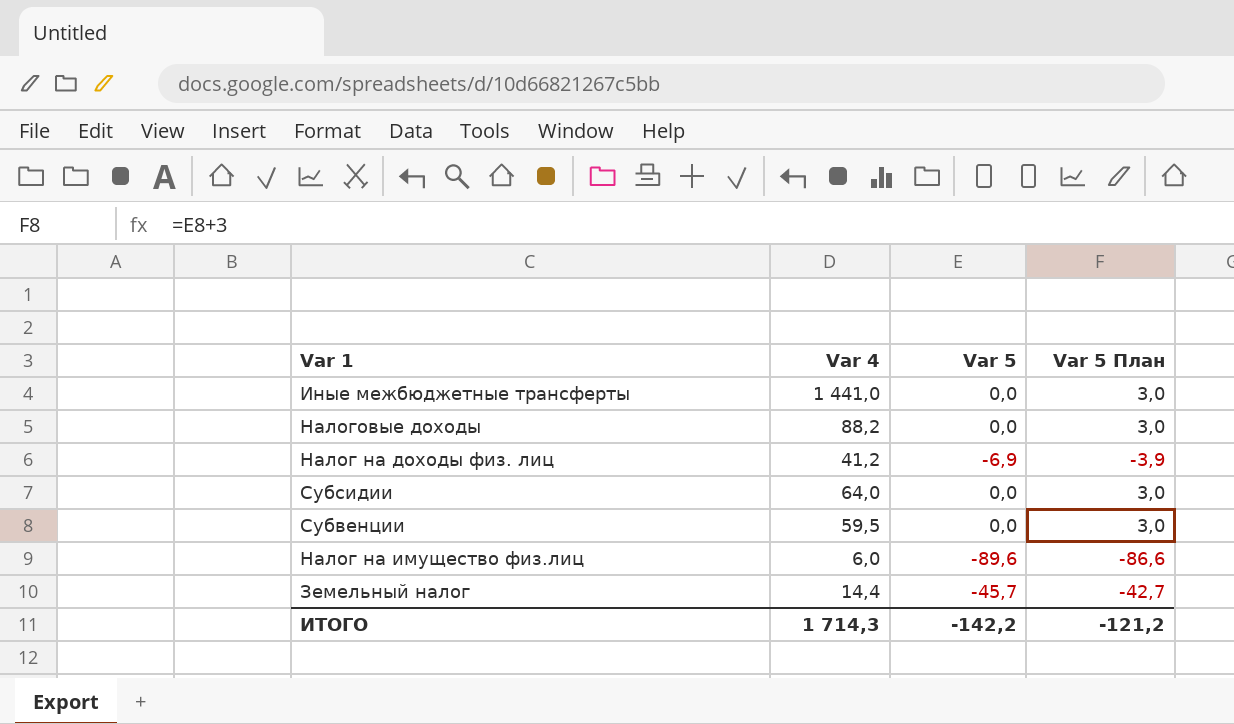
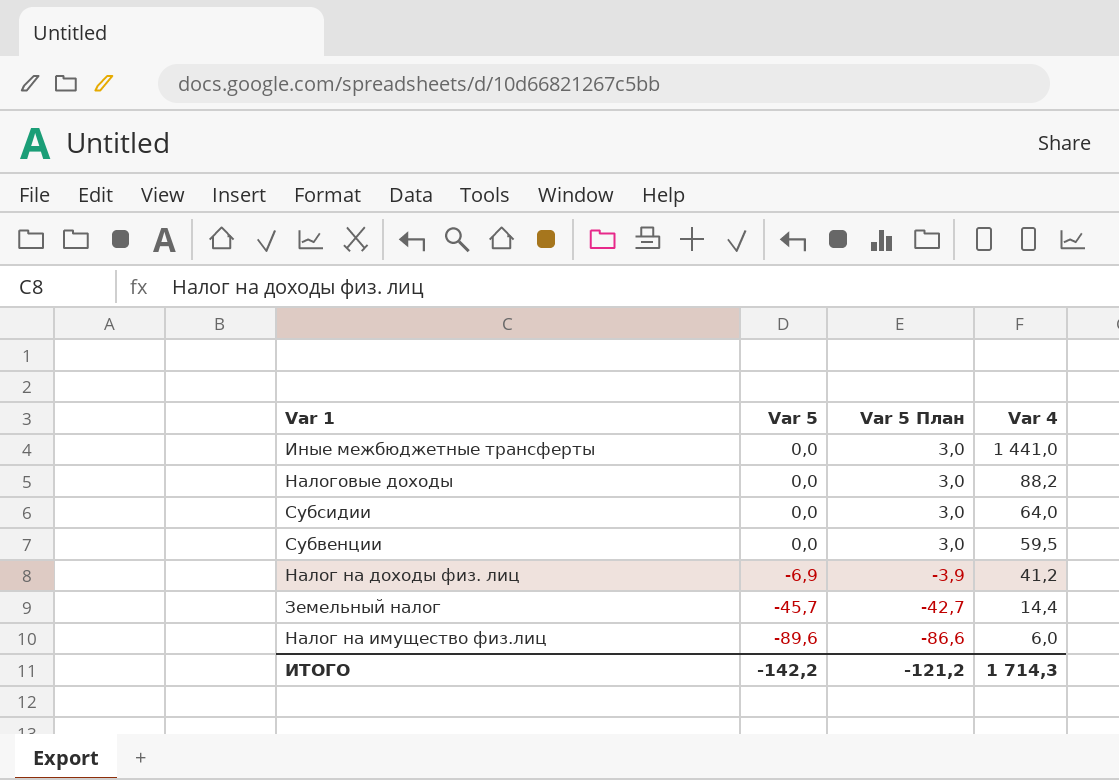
row order: none -> Var 5 descending
column Var 4 | position: 2 -> 4

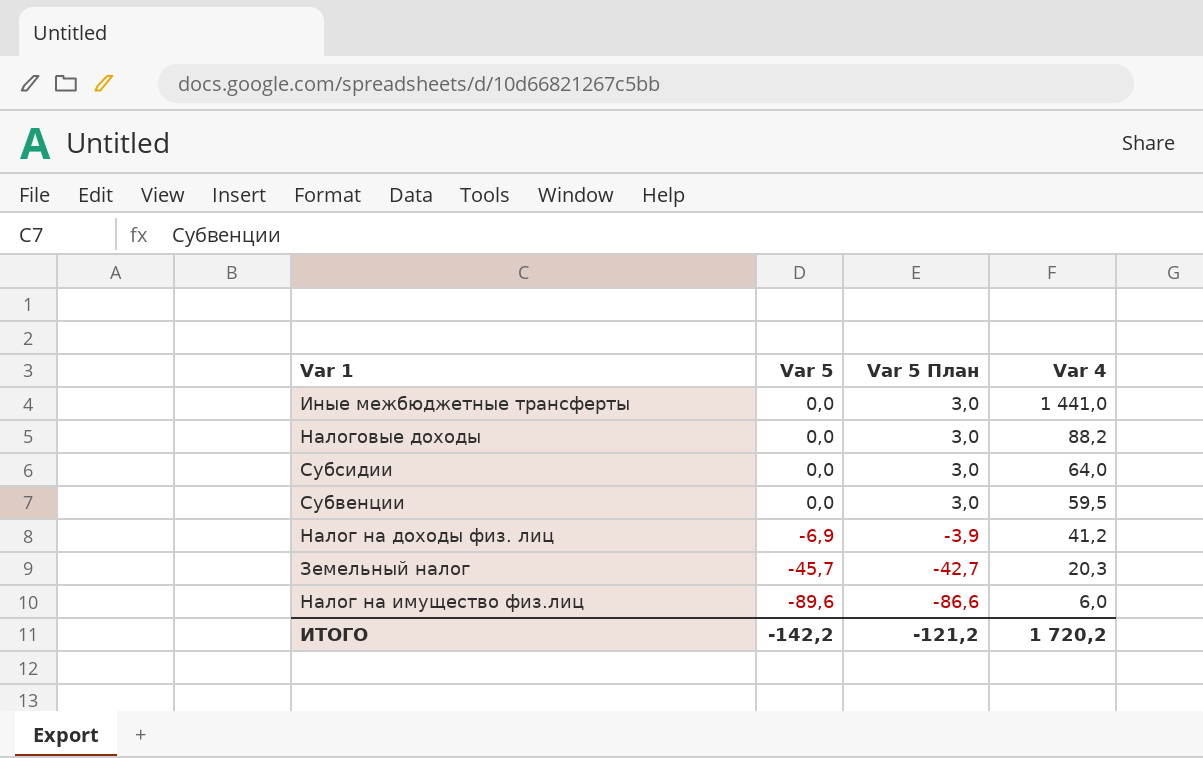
Земельный налог | Var 4: 14,4 -> 20,3
ИТОГО | Var 4: 1 714,3 -> 1 720,2

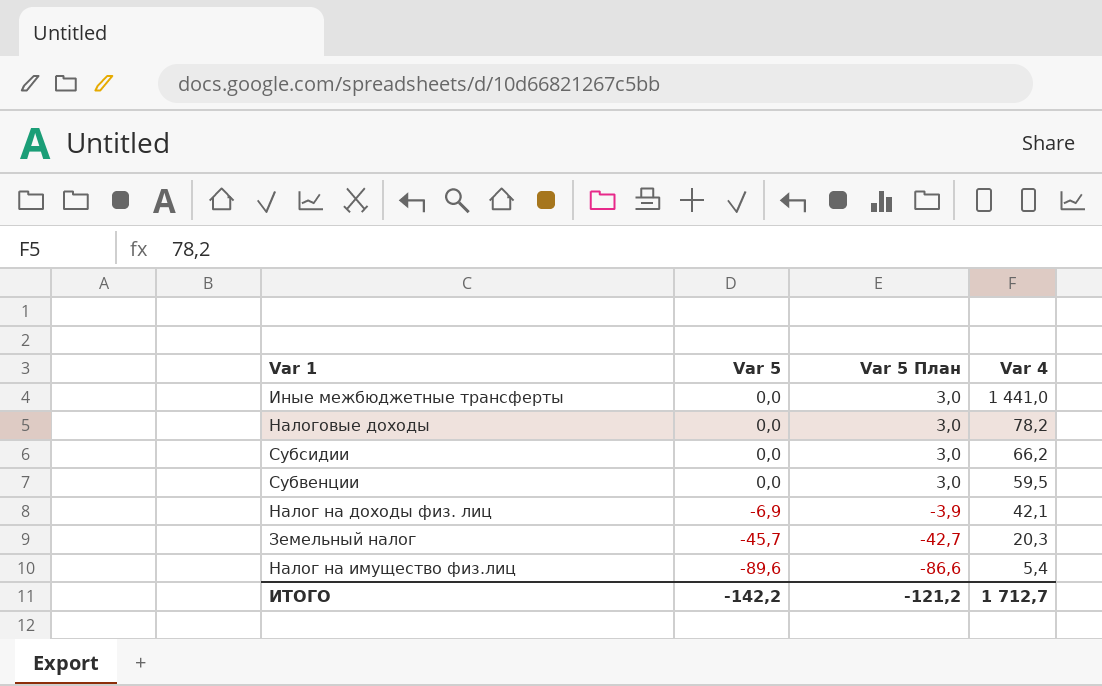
Налоговые доходы | Var 4: 88,2 -> 78,2
Субсидии | Var 4: 64,0 -> 66,2
Налог на доходы физ. лиц | Var 4: 41,2 -> 42,1
Налог на имущество физ.лиц | Var 4: 6,0 -> 5,4
ИТОГО | Var 4: 1 720,2 -> 1 712,7

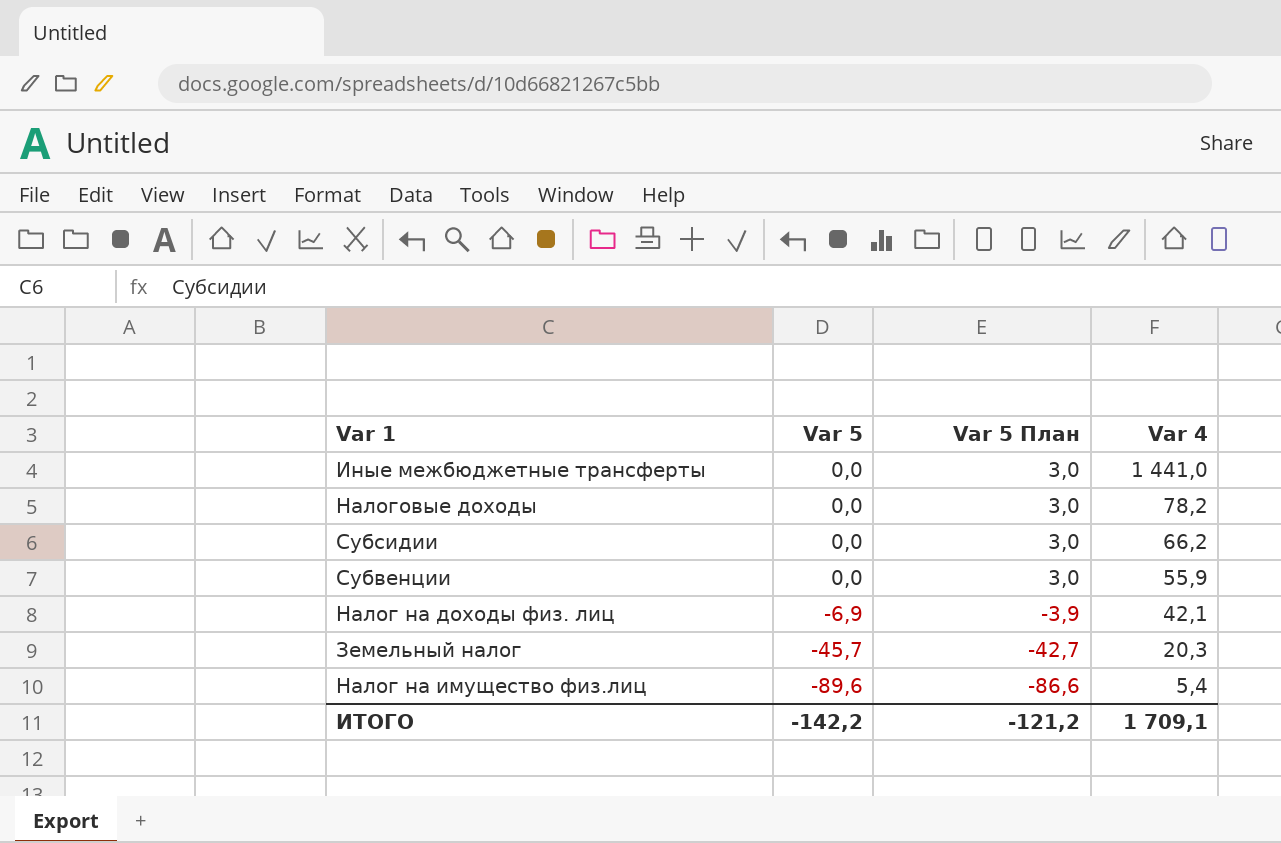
Субвенции | Var 4: 59,5 -> 55,9
ИТОГО | Var 4: 1 712,7 -> 1 709,1

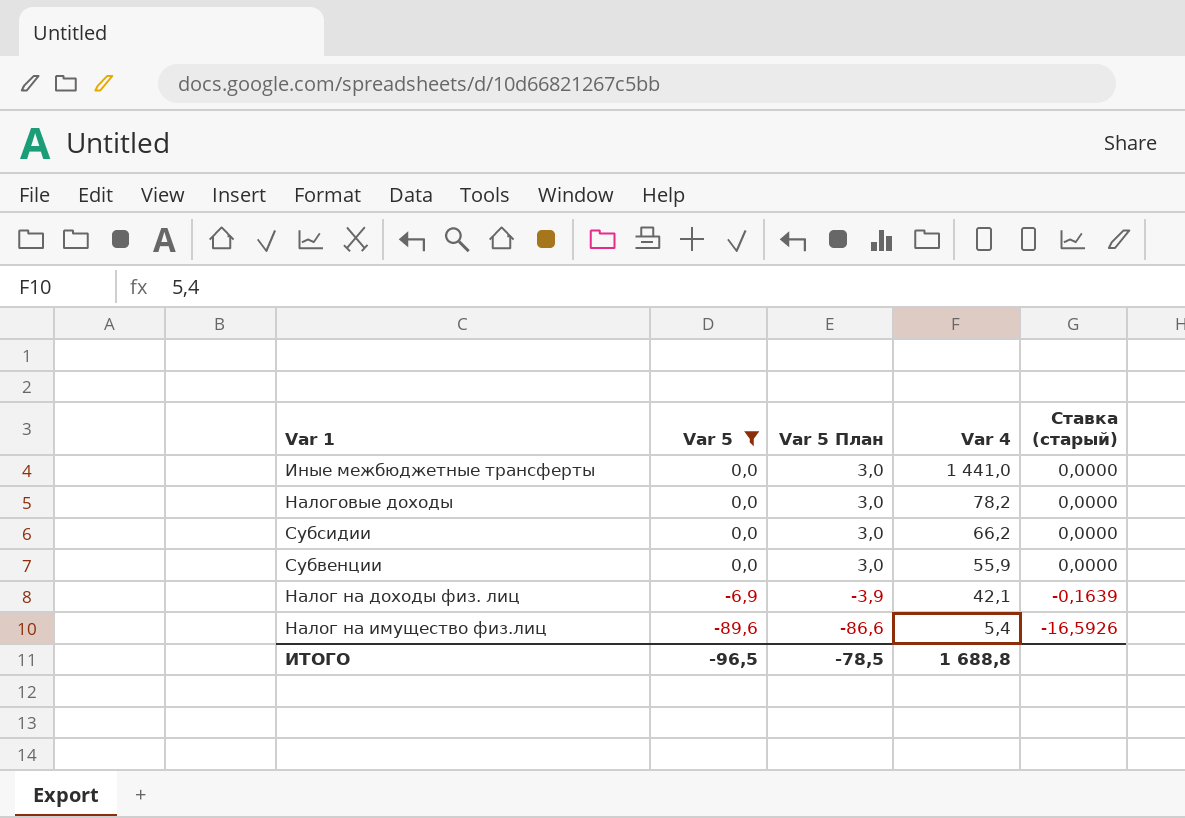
filter: none -> Var 5 != -45,7
column Ставка (старый) | formula: none -> [Var 5] / [Var 4]
ИТОГО | Var 5: -142,2 -> -96,5
ИТОГО | Var 5 План: -121,2 -> -78,5
ИТОГО | Var 4: 1 709,1 -> 1 688,8

